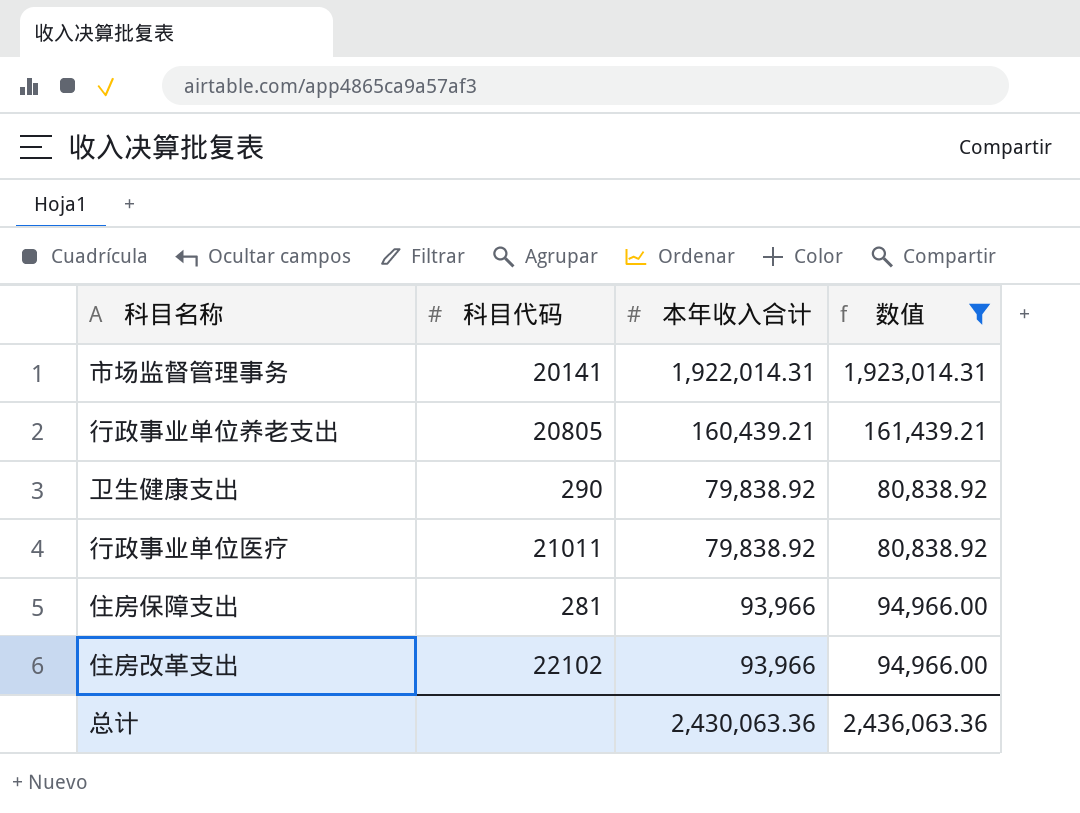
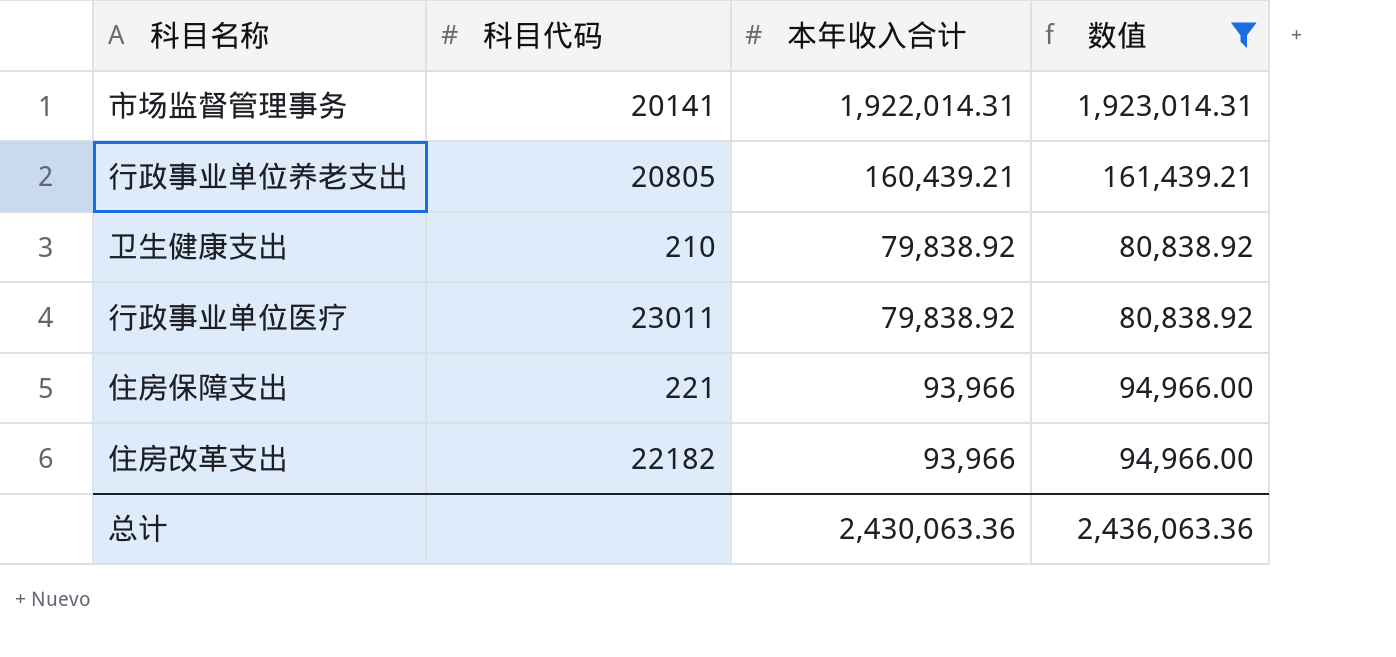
卫生健康支出 | 科目代码: 290 -> 210
行政事业单位医疗 | 科目代码: 21011 -> 23011
住房保障支出 | 科目代码: 281 -> 221
住房改革支出 | 科目代码: 22102 -> 22182

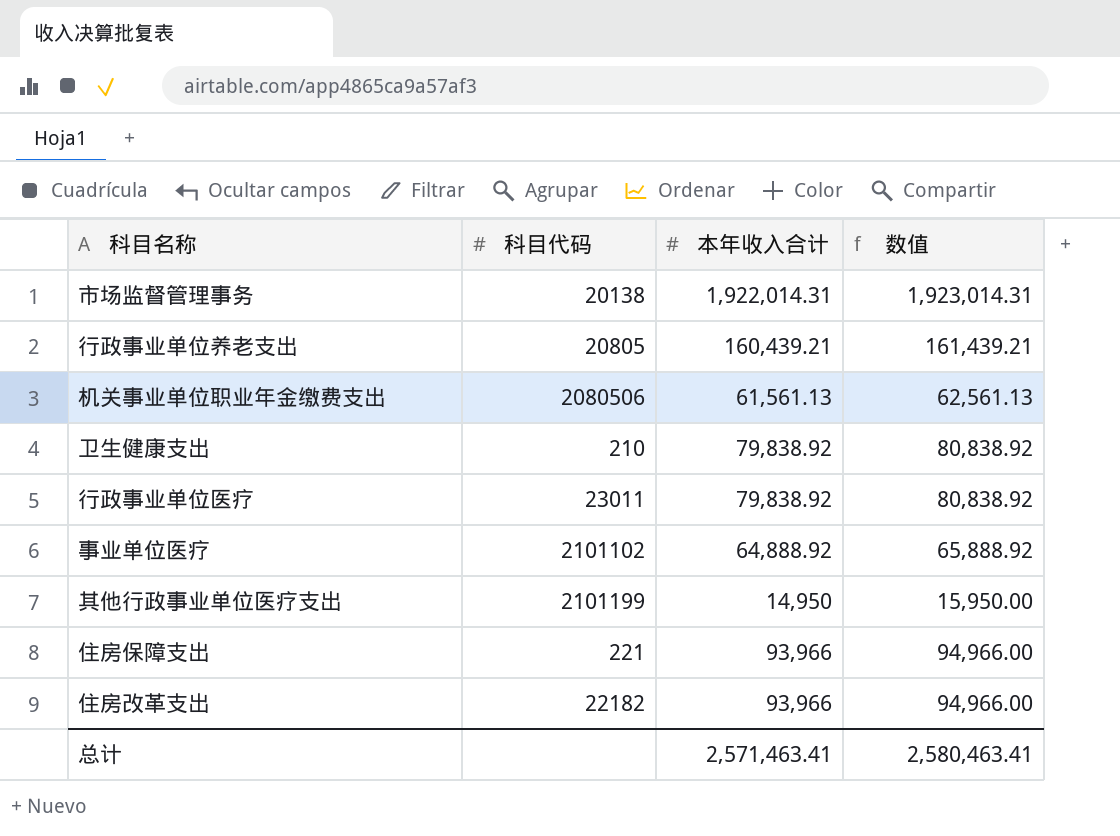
filter: 数值 >= 80,838.92 -> none
市场监督管理事务 | 科目代码: 20141 -> 20138
总计 | 本年收入合计: 2,430,063.36 -> 2,571,463.41
总计 | 数值: 2,436,063.36 -> 2,580,463.41

